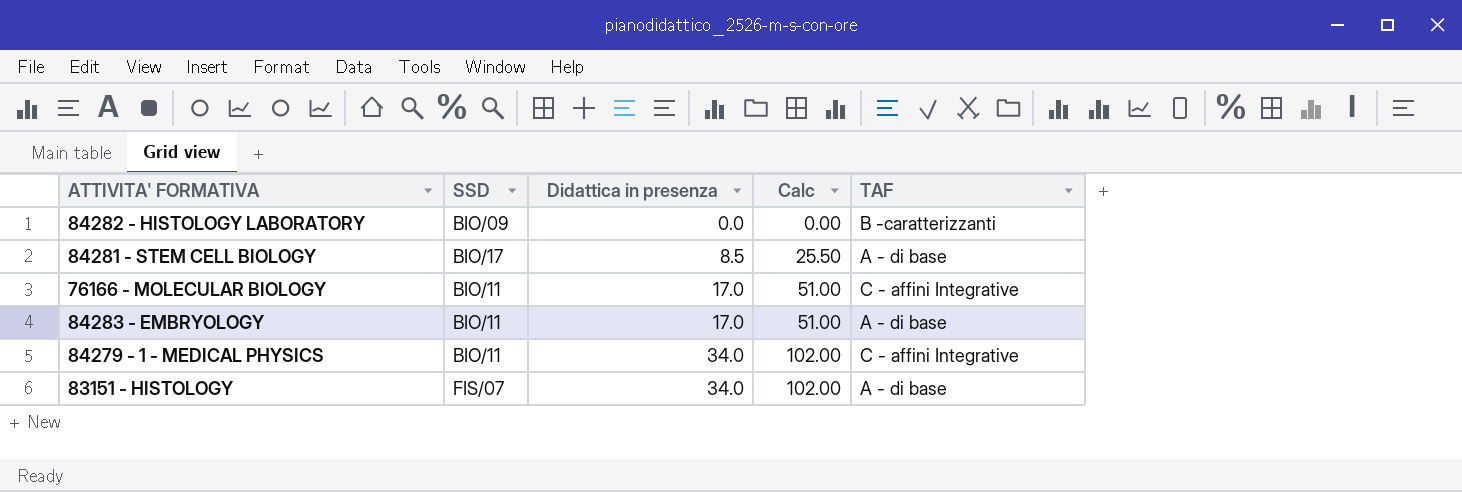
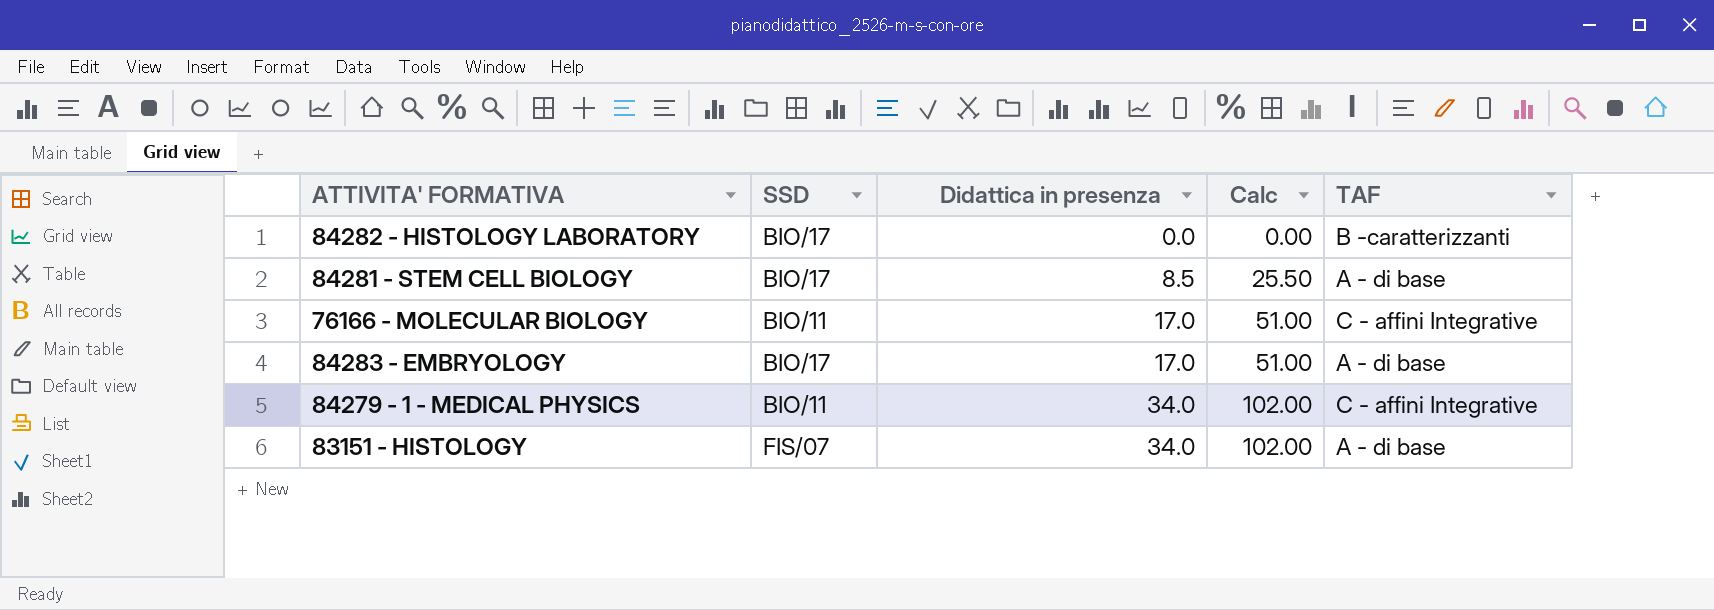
84282 - HISTOLOGY LABORATORY | SSD: BIO/09 -> BIO/17
84283 - EMBRYOLOGY | SSD: BIO/11 -> BIO/17

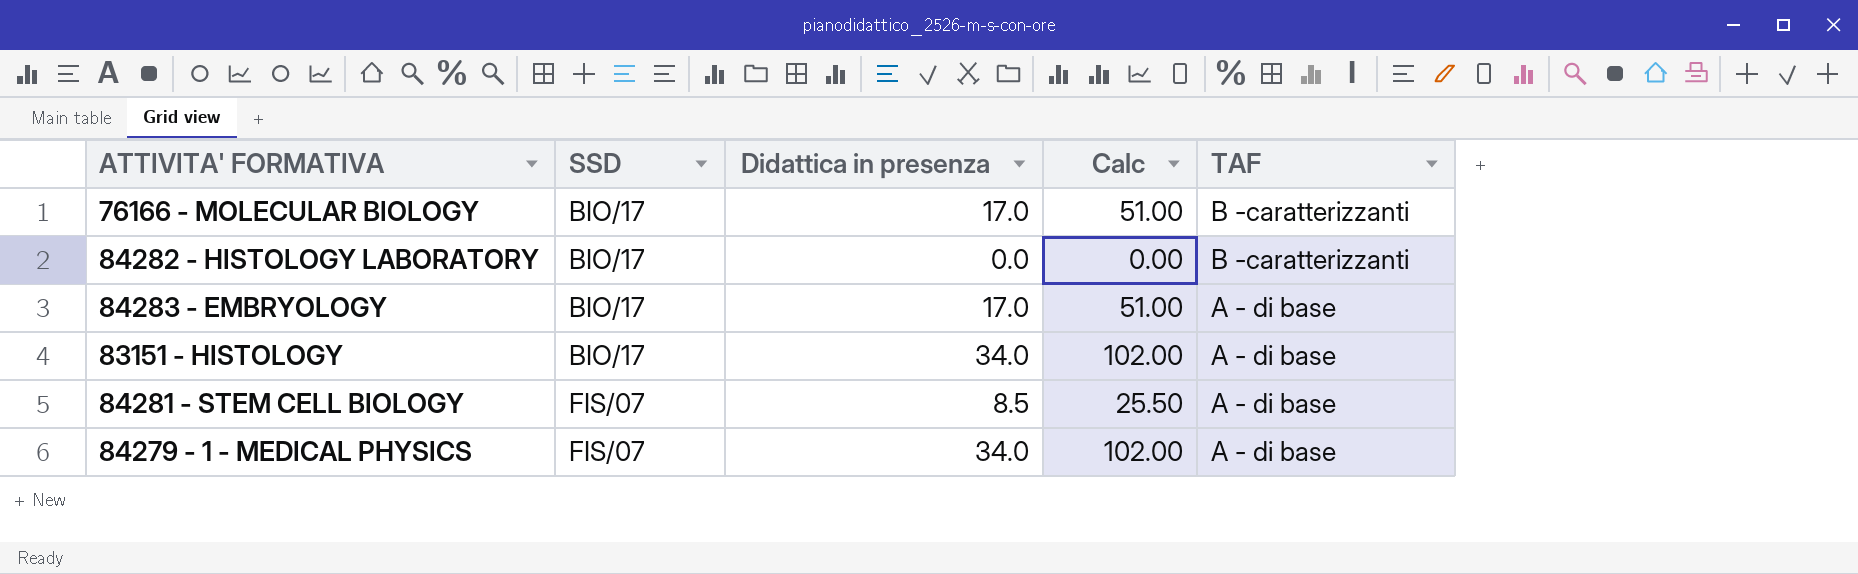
row order: Didattica in presenza ascending -> SSD ascending
76166 - MOLECULAR BIOLOGY | SSD: BIO/11 -> BIO/17
76166 - MOLECULAR BIOLOGY | TAF: C - affini Integrative -> B -caratterizzanti
83151 - HISTOLOGY | SSD: FIS/07 -> BIO/17
84281 - STEM CELL BIOLOGY | SSD: BIO/17 -> FIS/07
84279 - 1 - MEDICAL PHYSICS | SSD: BIO/11 -> FIS/07
84279 - 1 - MEDICAL PHYSICS | TAF: C - affini Integrative -> A - di base

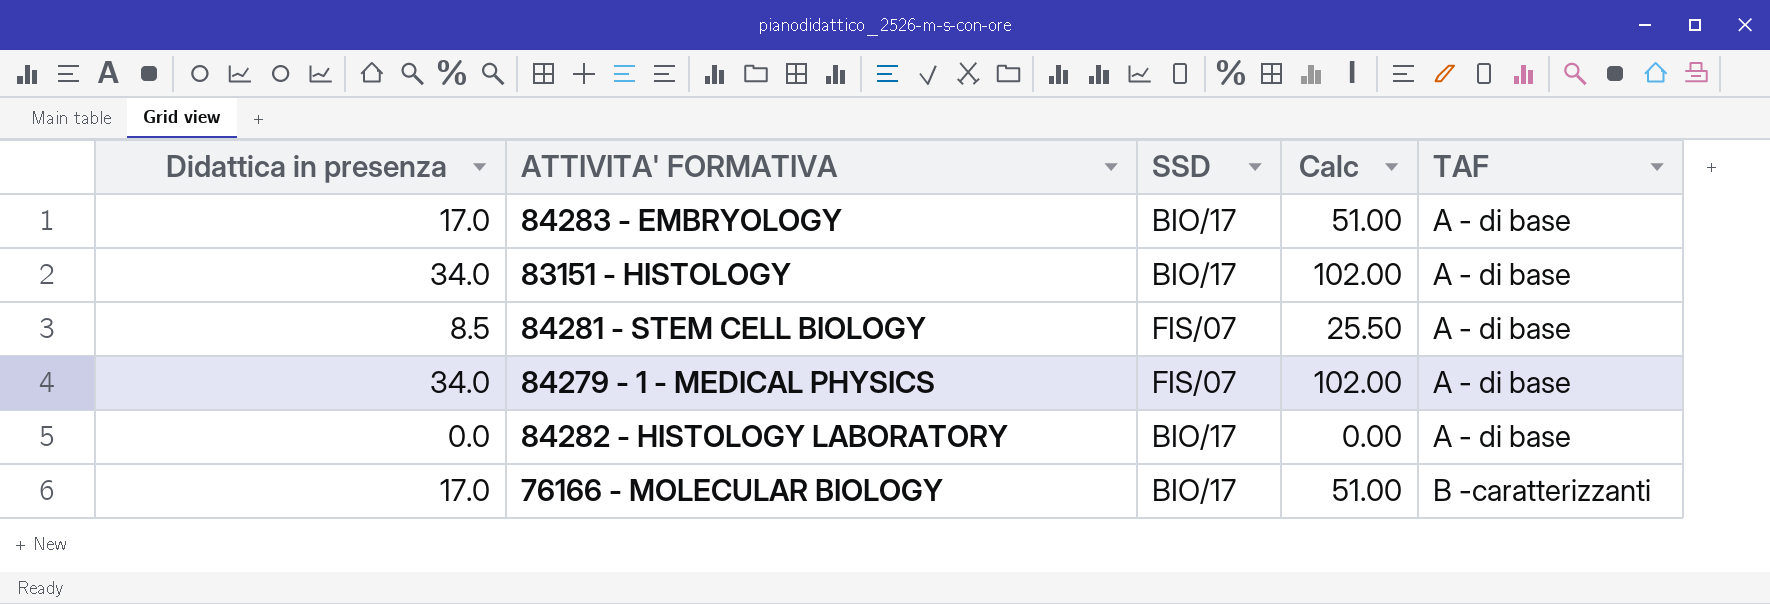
row order: SSD ascending -> TAF ascending
column Didattica in presenza | position: 3 -> 1
84282 - HISTOLOGY LABORATORY | TAF: B -caratterizzanti -> A - di base

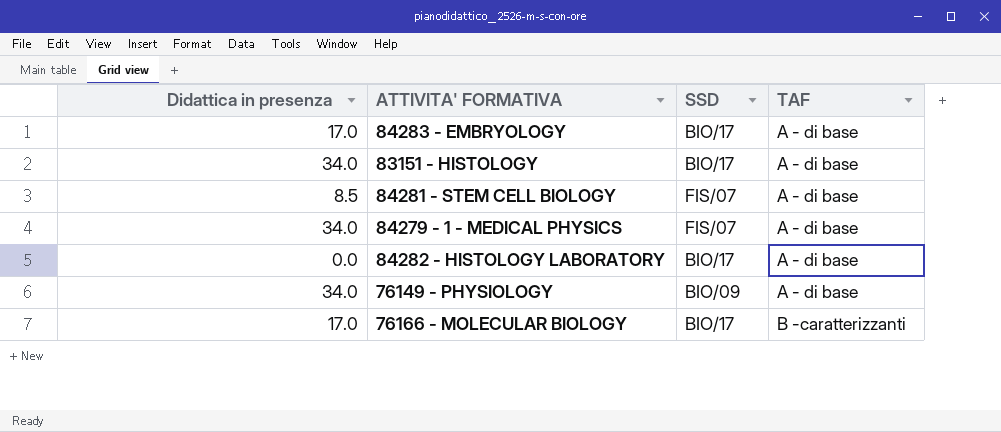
column Calc | formula: [Didattica in presenza] * 3 -> none
row 76149 - PHYSIOLOGY: none -> 34.0 | BIO/09 | A - di base

